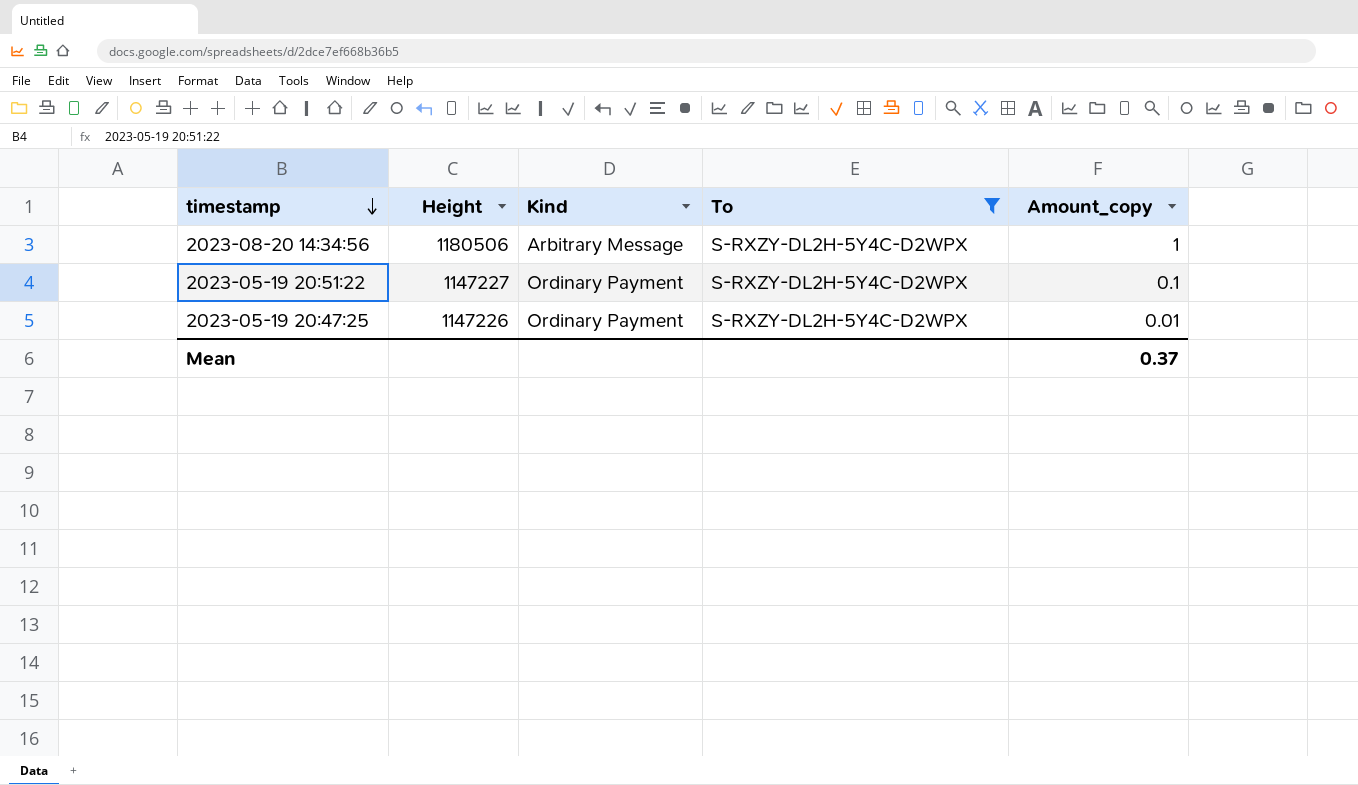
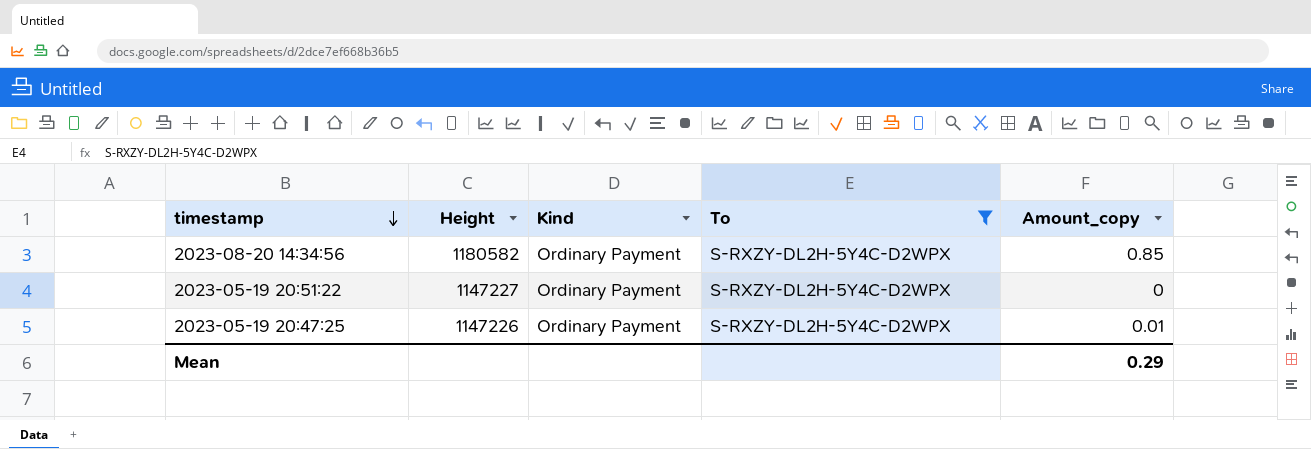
2023-08-20 14:34:56 | Height: 1180506 -> 1180582
2023-08-20 14:34:56 | Kind: Arbitrary Message -> Ordinary Payment
2023-08-20 14:34:56 | Amount_copy: 1 -> 0.85
2023-05-19 20:51:22 | Amount_copy: 0.1 -> 0
Mean | Amount_copy: 0.37 -> 0.29

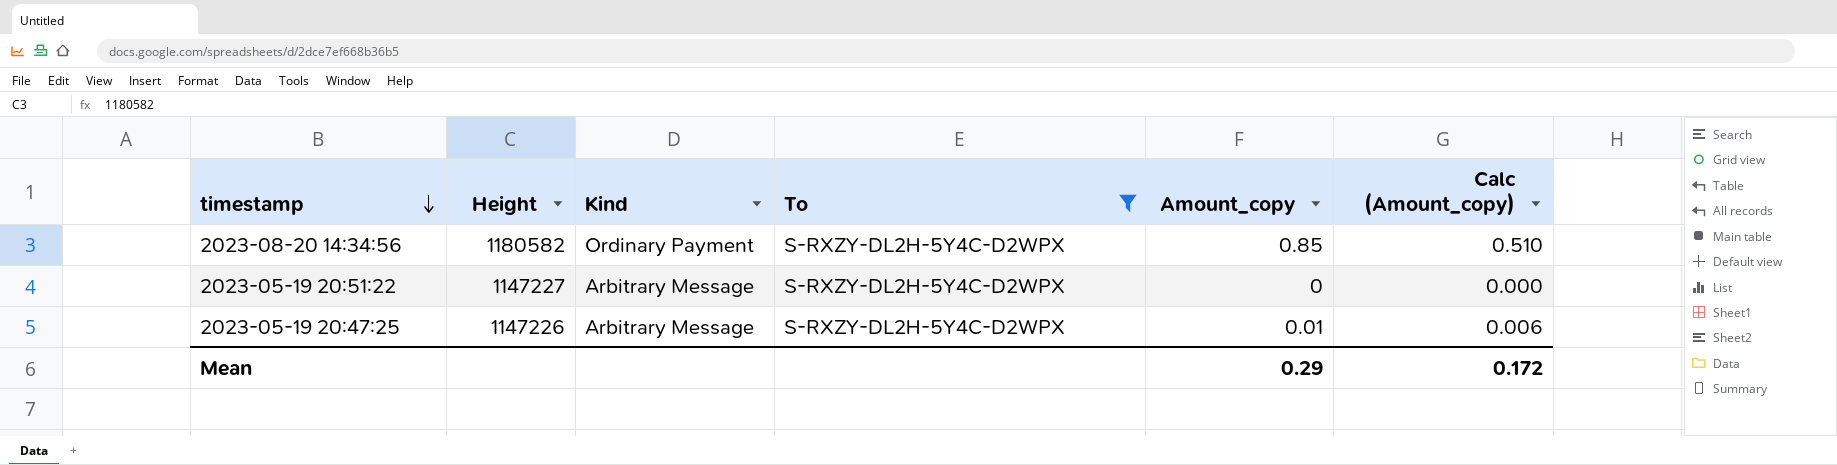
column Calc (Amount_copy) | formula: none -> [Amount_copy] * 0.6
2023-05-19 20:51:22 | Kind: Ordinary Payment -> Arbitrary Message
2023-05-19 20:47:25 | Kind: Ordinary Payment -> Arbitrary Message

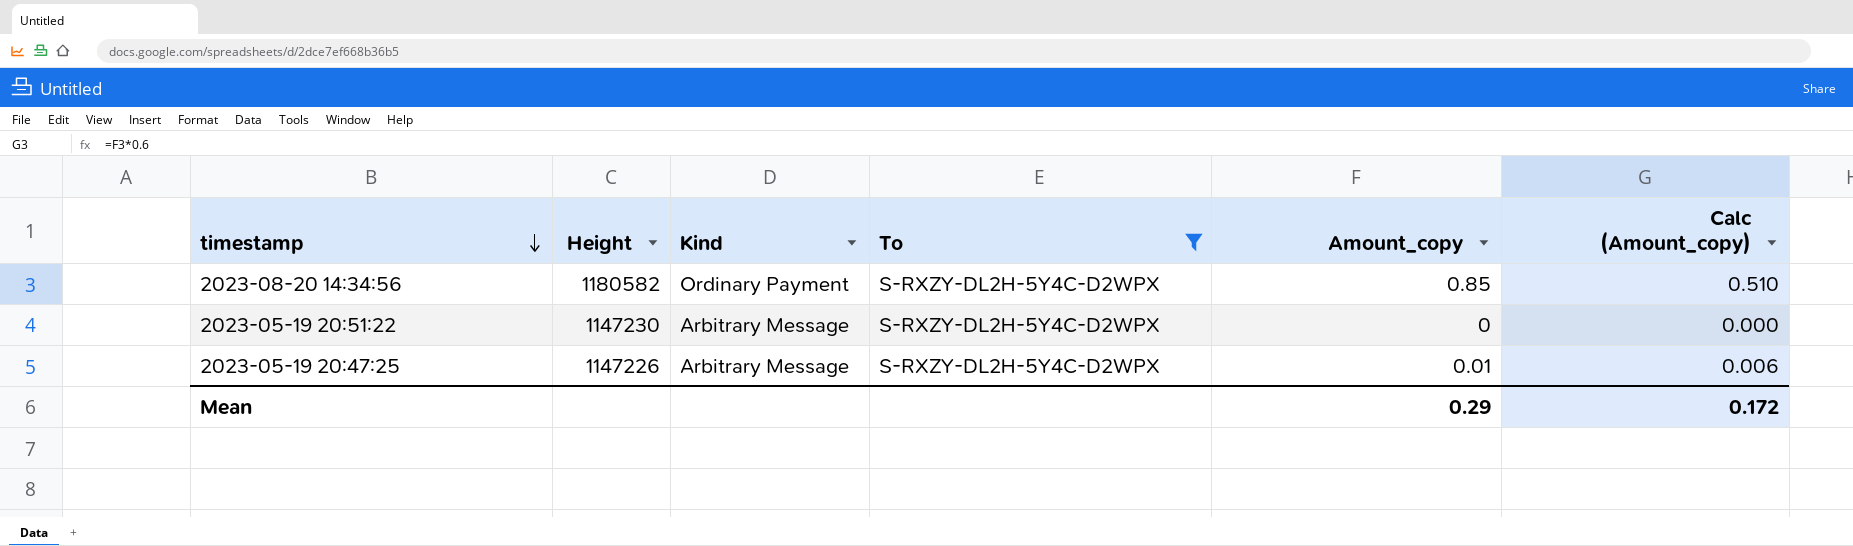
2023-05-19 20:51:22 | Height: 1147227 -> 1147230

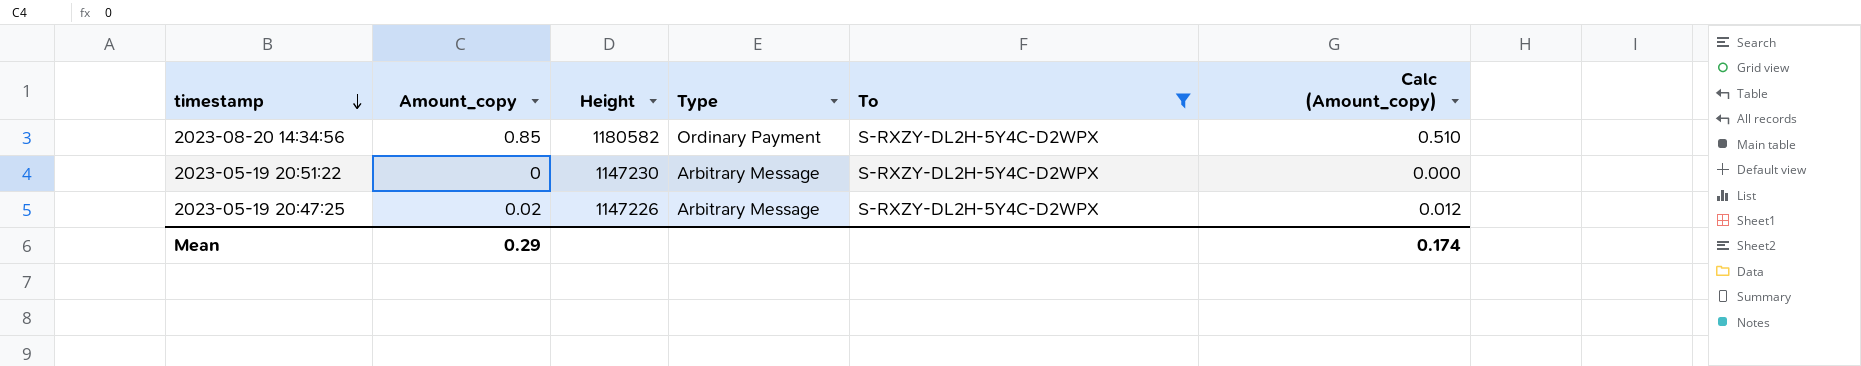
column Amount_copy | position: 5 -> 2
column name: Kind -> Type
2023-05-19 20:47:25 | Amount_copy: 0.01 -> 0.02
2023-05-19 20:47:25 | Calc (Amount_copy): 0.006 -> 0.012
Mean | Calc (Amount_copy): 0.172 -> 0.174

